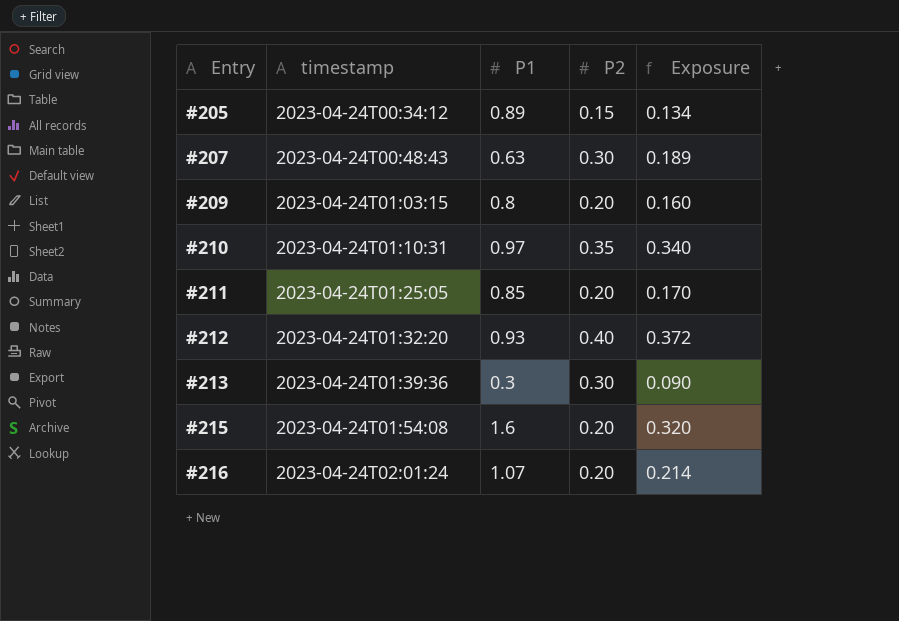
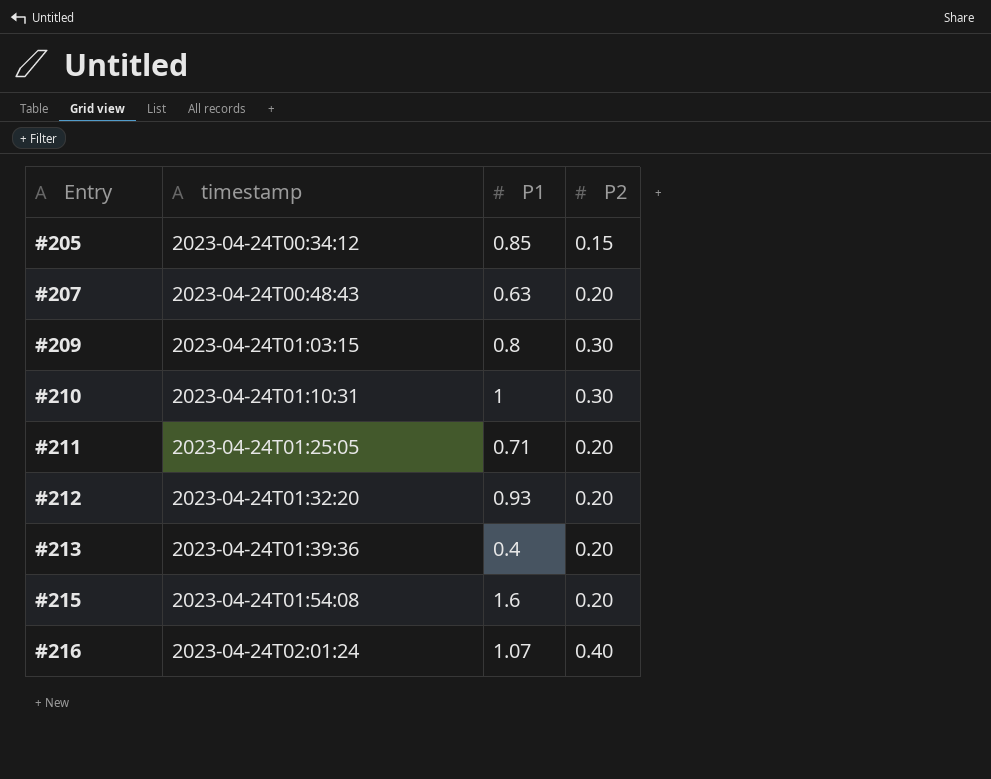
column Exposure | formula: [P1] * [P2] -> none
#205 | P1: 0.89 -> 0.85
#207 | P2: 0.30 -> 0.20
#209 | P2: 0.20 -> 0.30
#210 | P1: 0.97 -> 1
#210 | P2: 0.35 -> 0.30
#211 | P1: 0.85 -> 0.71
#212 | P2: 0.40 -> 0.20
#213 | P1: 0.3 -> 0.4
#213 | P2: 0.30 -> 0.20
#216 | P2: 0.20 -> 0.40

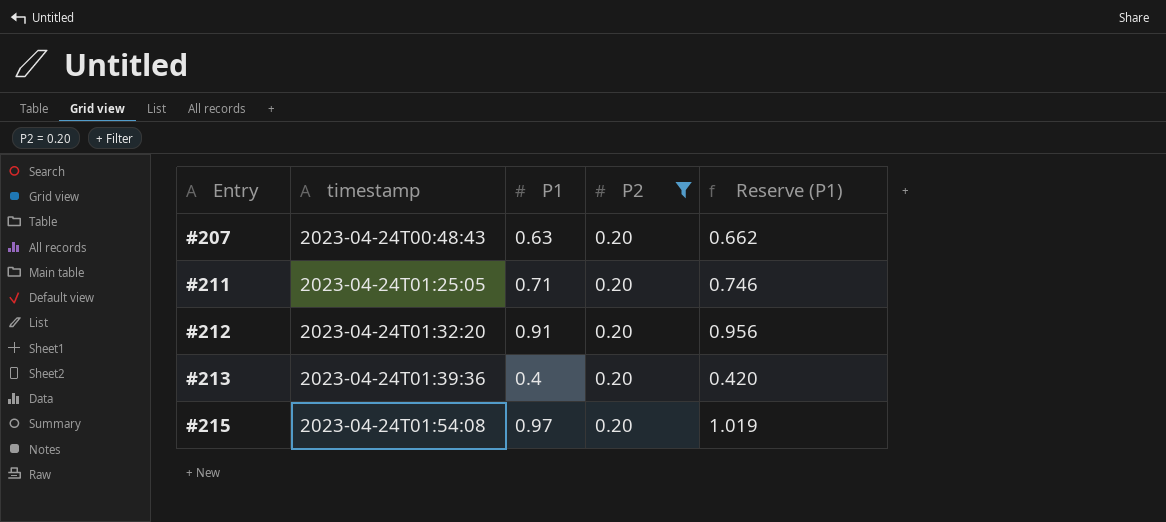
filter: none -> P2 = 0.20
column Reserve (P1) | formula: none -> [P1] * 1.05
#212 | P1: 0.93 -> 0.91
#215 | P1: 1.6 -> 0.97

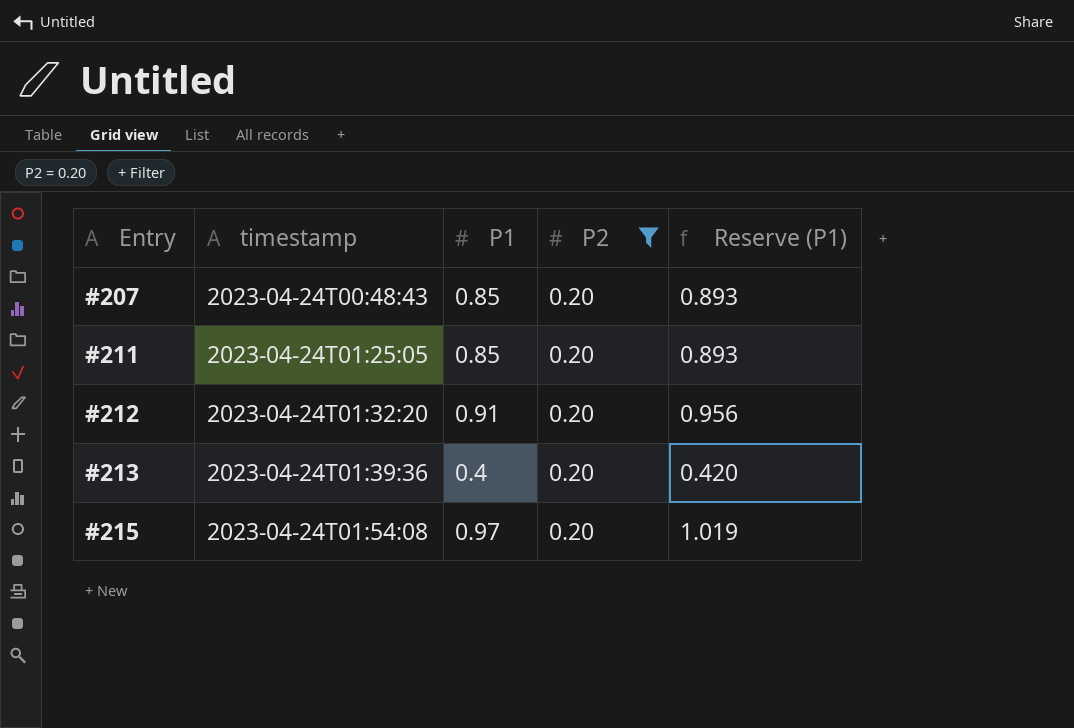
#207 | P1: 0.63 -> 0.85
#207 | Reserve (P1): 0.662 -> 0.893
#211 | P1: 0.71 -> 0.85
#211 | Reserve (P1): 0.746 -> 0.893

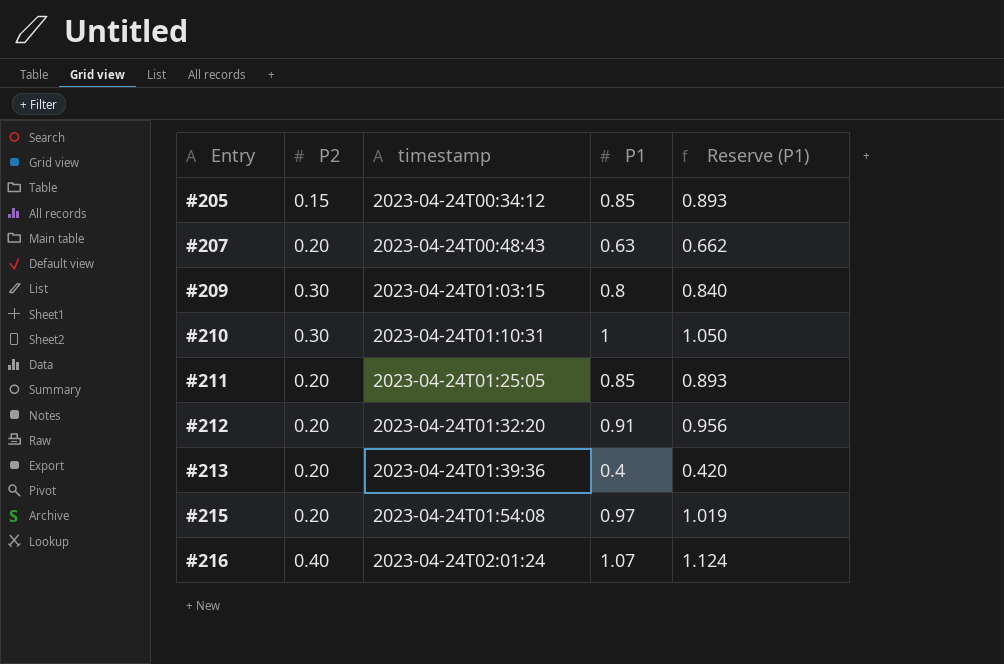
filter: P2 = 0.20 -> none
column P2 | position: 4 -> 2
#207 | P1: 0.85 -> 0.63
#207 | Reserve (P1): 0.893 -> 0.662

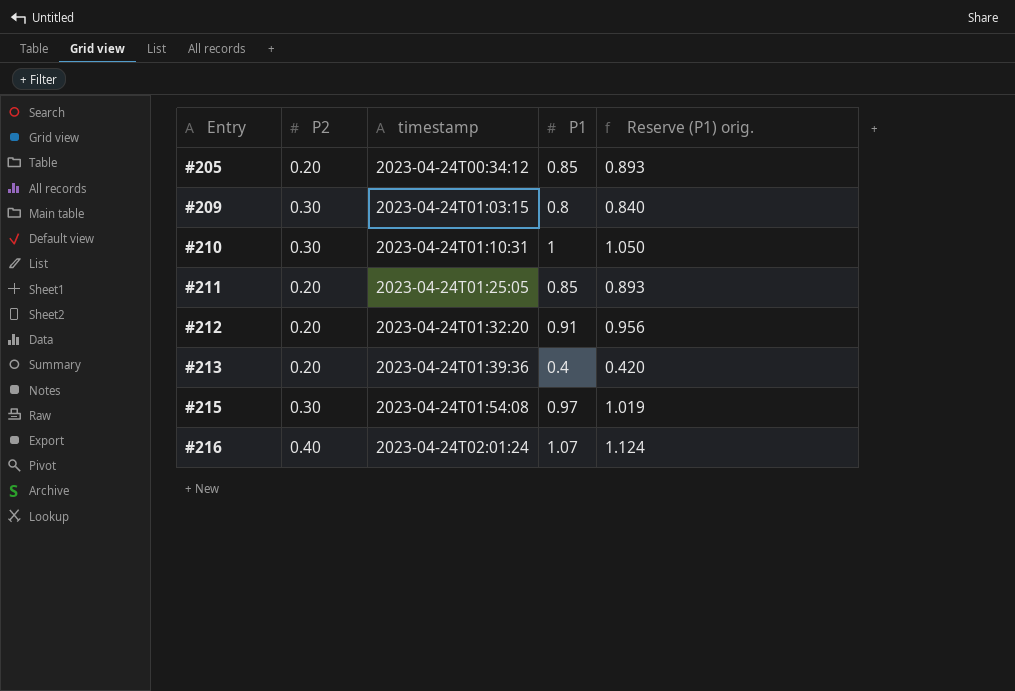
column name: Reserve (P1) -> Reserve (P1) orig.
row #207: 0.20 | 2023-04-24T00:48:43 | 0.63 | 0.662 -> none
#205 | P2: 0.15 -> 0.20
#215 | P2: 0.20 -> 0.30

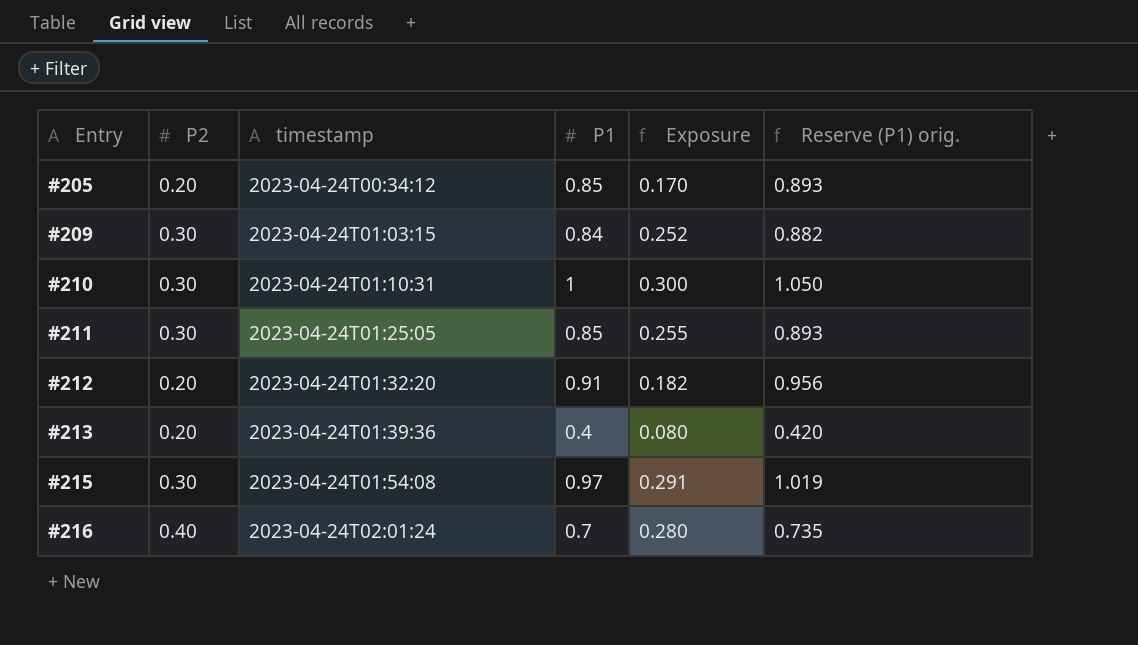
column Exposure | formula: none -> [P2] * [P1]
#209 | P1: 0.8 -> 0.84
#209 | Reserve (P1) orig.: 0.840 -> 0.882
#211 | P2: 0.20 -> 0.30
#216 | P1: 1.07 -> 0.7
#216 | Reserve (P1) orig.: 1.124 -> 0.735

